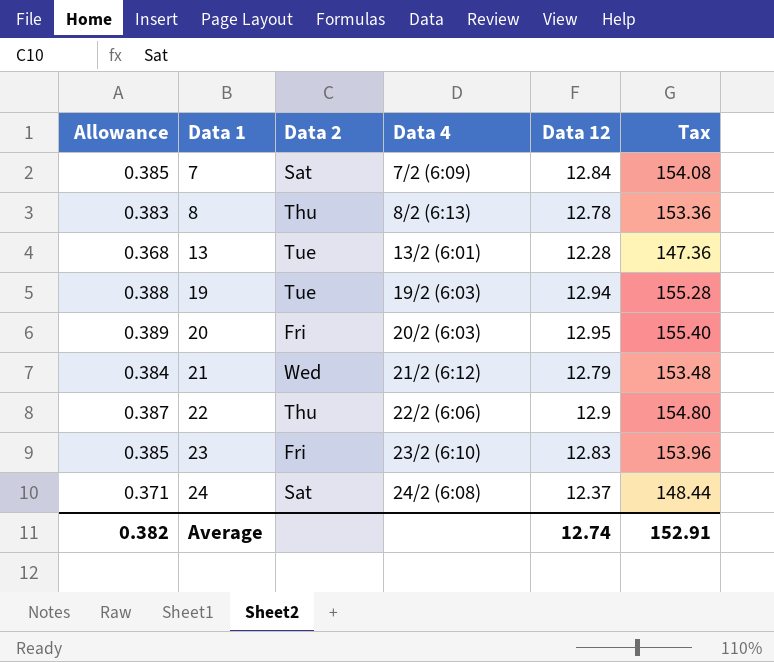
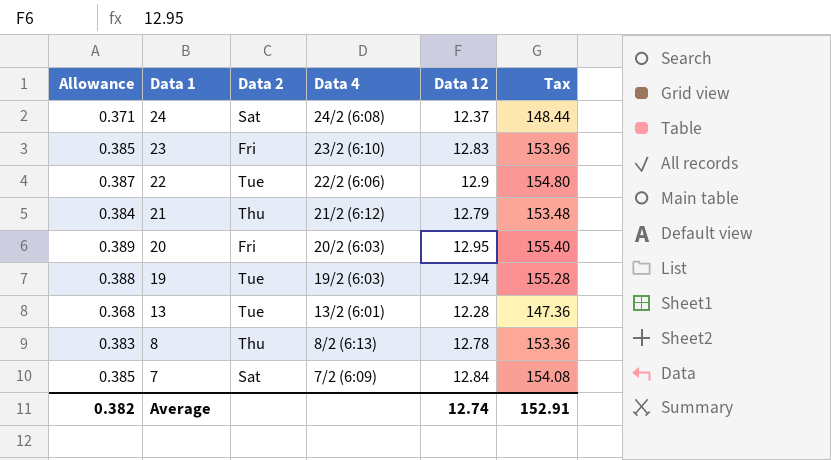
row order: Data 1 ascending -> Data 1 descending
22 | Data 2: Thu -> Tue
21 | Data 2: Wed -> Thu

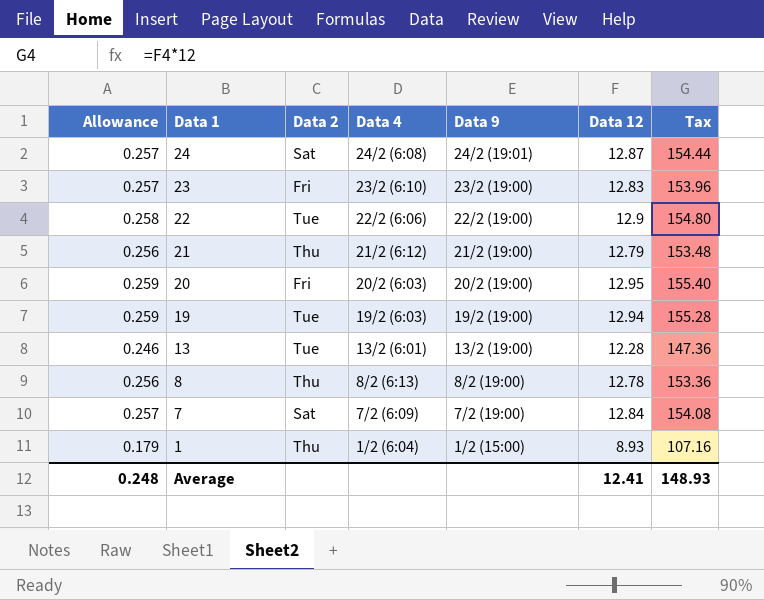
column Allowance | formula: [Data 12] * 0.03 -> [Data 12] * 0.02
column Data 9 | position: none -> 5
24 | Data 12: 12.37 -> 12.87
24 | Tax: 148.44 -> 154.44
row 1: none -> 0.179 | Thu | 1/2 (6:04) | 1/2 (15:00) | 8.93 | 107.16
Average | Allowance: 0.382 -> 0.248
Average | Data 12: 12.74 -> 12.41
Average | Tax: 152.91 -> 148.93

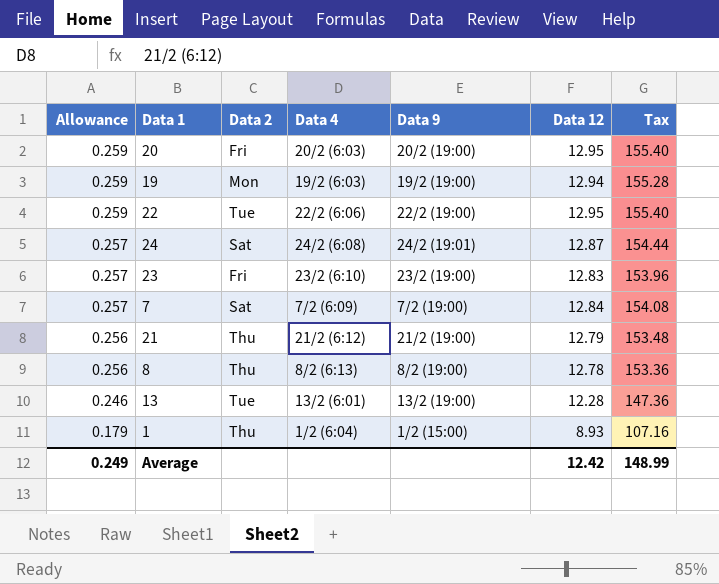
row order: Data 1 descending -> Allowance descending
19 | Data 2: Tue -> Mon
22 | Allowance: 0.258 -> 0.259
22 | Data 12: 12.9 -> 12.95
22 | Tax: 154.80 -> 155.40
Average | Allowance: 0.248 -> 0.249
Average | Data 12: 12.41 -> 12.42
Average | Tax: 148.93 -> 148.99

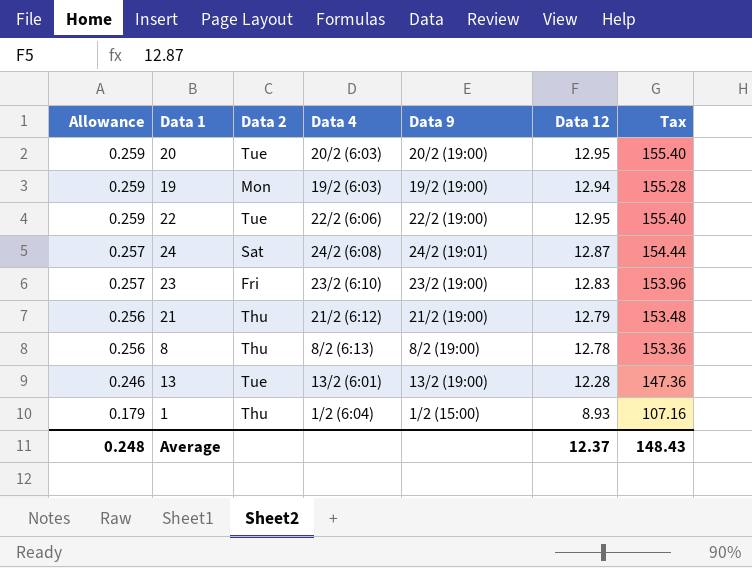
row 7: 0.257 | Sat | 7/2 (6:09) | 7/2 (19:00) | 12.84 | 154.08 -> none
20 | Data 2: Fri -> Tue
Average | Allowance: 0.249 -> 0.248
Average | Data 12: 12.42 -> 12.37
Average | Tax: 148.99 -> 148.43

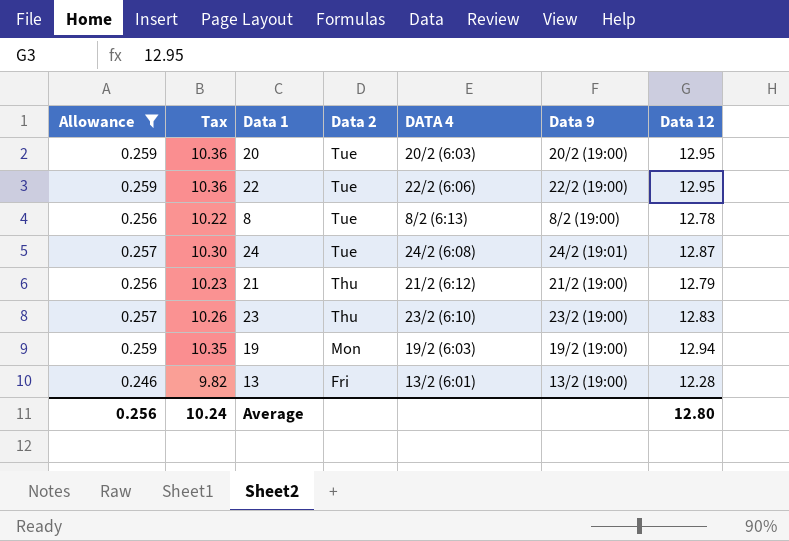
filter: none -> Allowance != 0.179
row order: Allowance descending -> Data 2 descending
column Tax | formula: [Data 12] * 12 -> [Data 12] * 0.8
column Tax | position: 7 -> 2
column name: Data 4 -> DATA 4
8 | Data 2: Thu -> Tue
24 | Data 2: Sat -> Tue
23 | Data 2: Fri -> Thu
13 | Data 2: Tue -> Fri
Average | Allowance: 0.248 -> 0.256
Average | Tax: 148.43 -> 10.24
Average | Data 12: 12.37 -> 12.80

